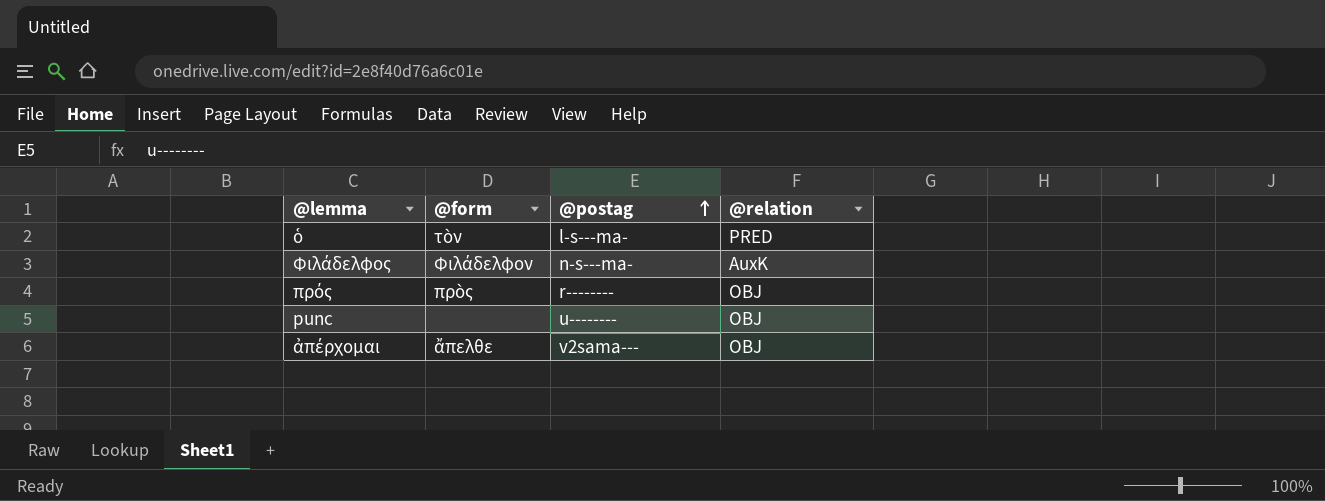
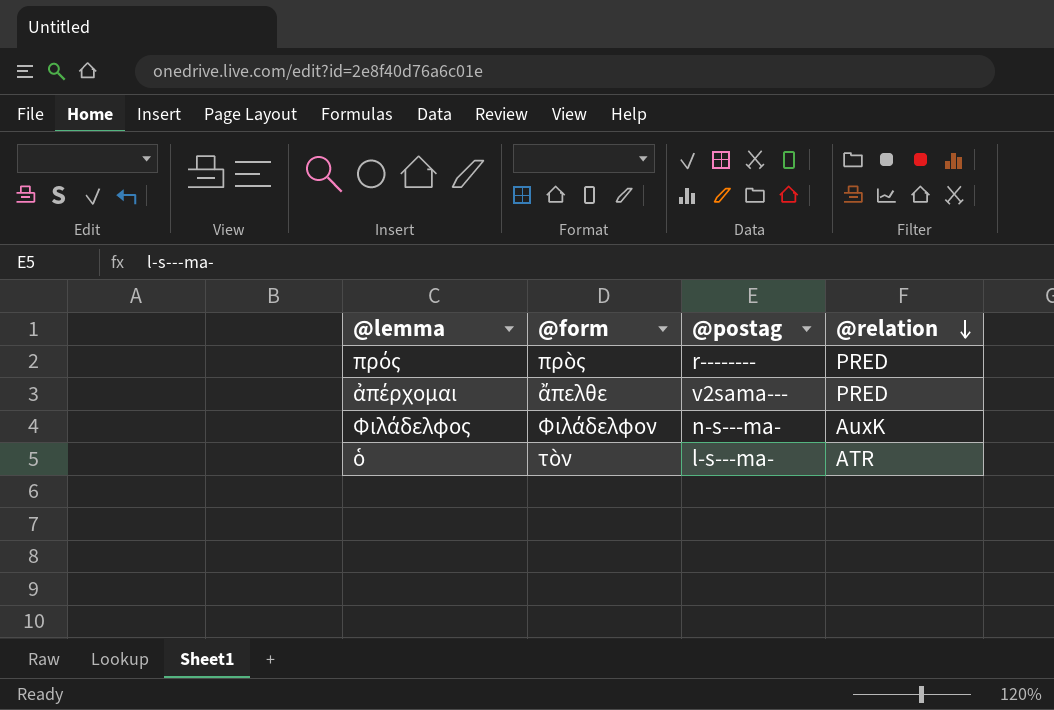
row order: @postag ascending -> @relation descending
row punc: none | u-------- | OBJ -> none
πρός | @relation: OBJ -> PRED
ἀπέρχομαι | @relation: OBJ -> PRED
ὁ | @relation: PRED -> ATR

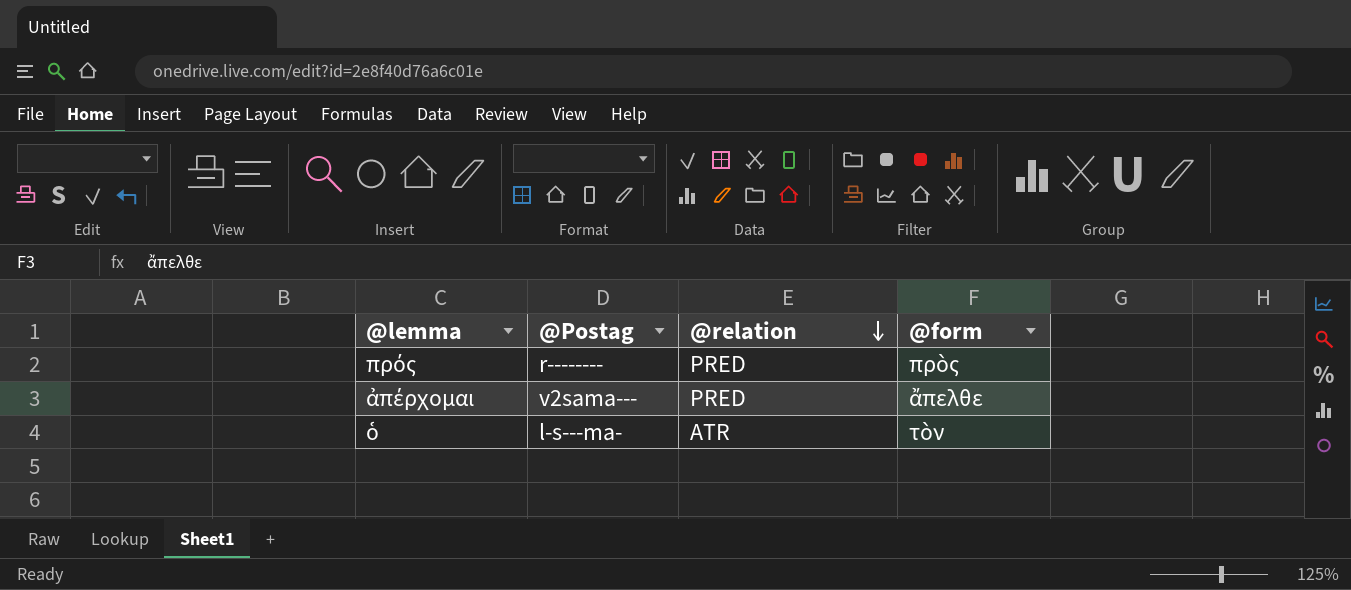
column name: @postag -> @Postag
column @form | position: 2 -> 4
row Φιλάδελφος: Φιλάδελφον | n-s---ma- | AuxK -> none

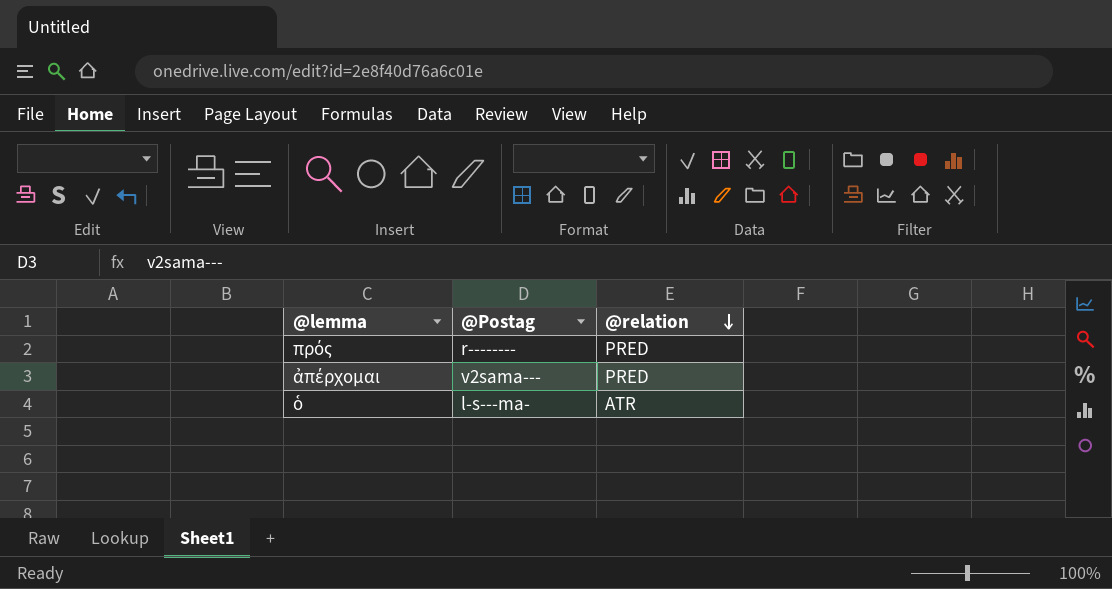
column @form | position: 4 -> none

